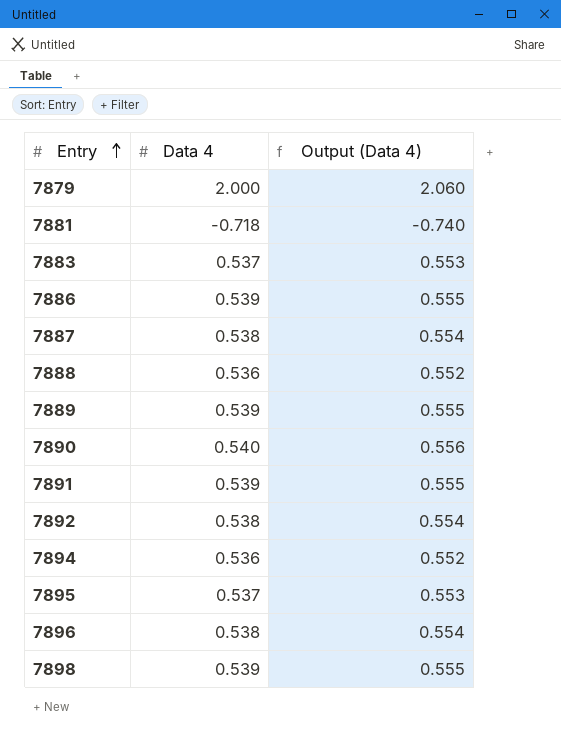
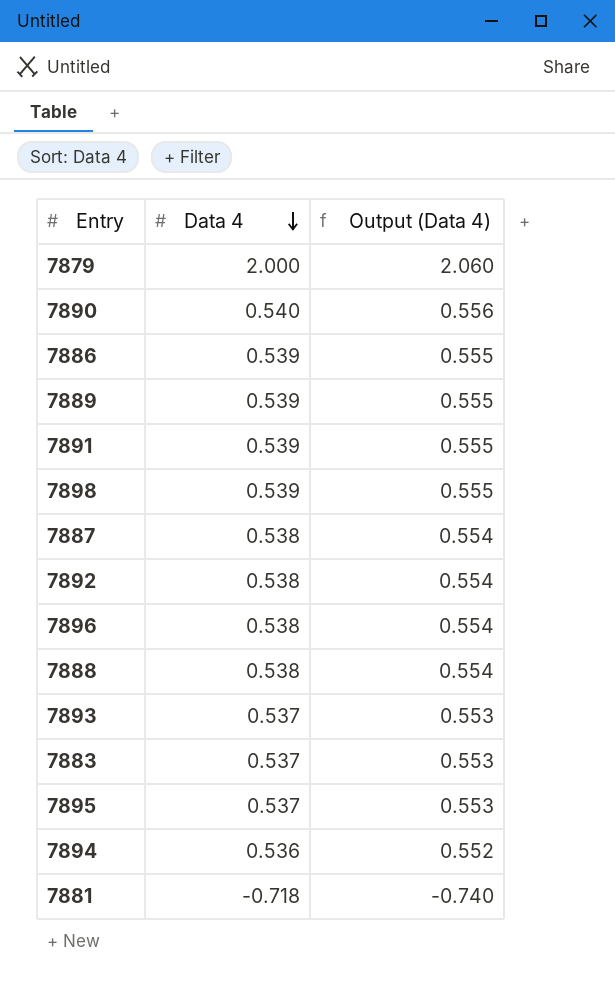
row order: Entry ascending -> Data 4 descending
7888 | Data 4: 0.536 -> 0.538
7888 | Output (Data 4): 0.552 -> 0.554
row 7893: none -> 0.537 | 0.553

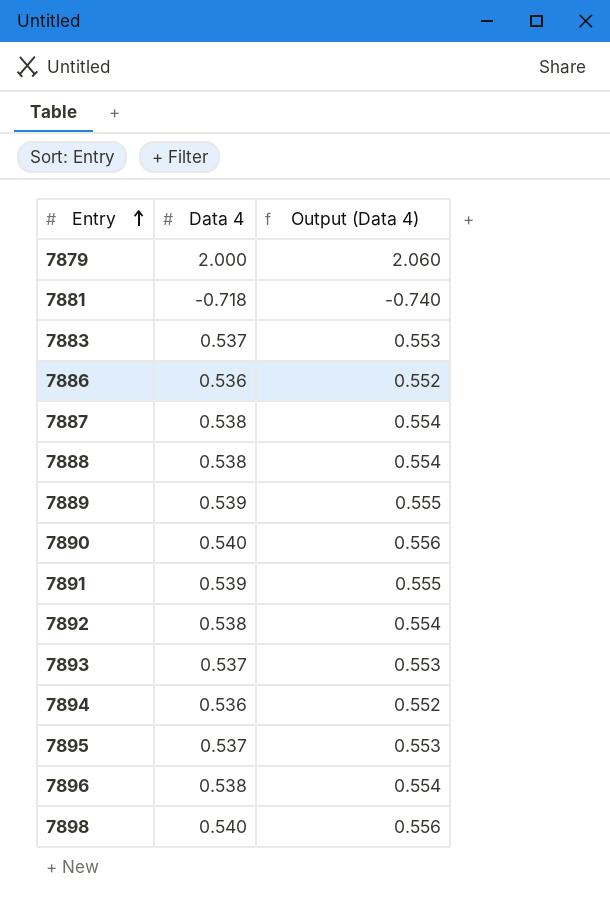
row order: Data 4 descending -> Entry ascending
7886 | Data 4: 0.539 -> 0.536
7886 | Output (Data 4): 0.555 -> 0.552
7898 | Data 4: 0.539 -> 0.540
7898 | Output (Data 4): 0.555 -> 0.556

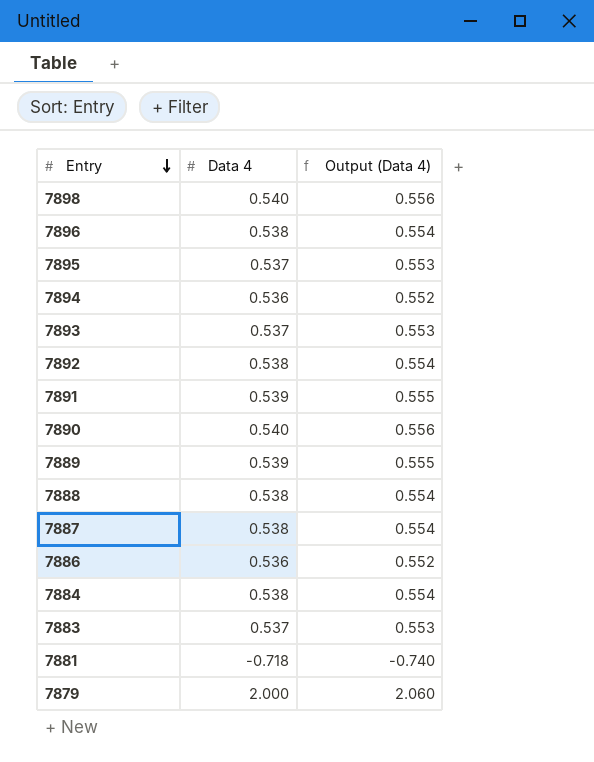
row order: Entry ascending -> Entry descending
row 7884: none -> 0.538 | 0.554

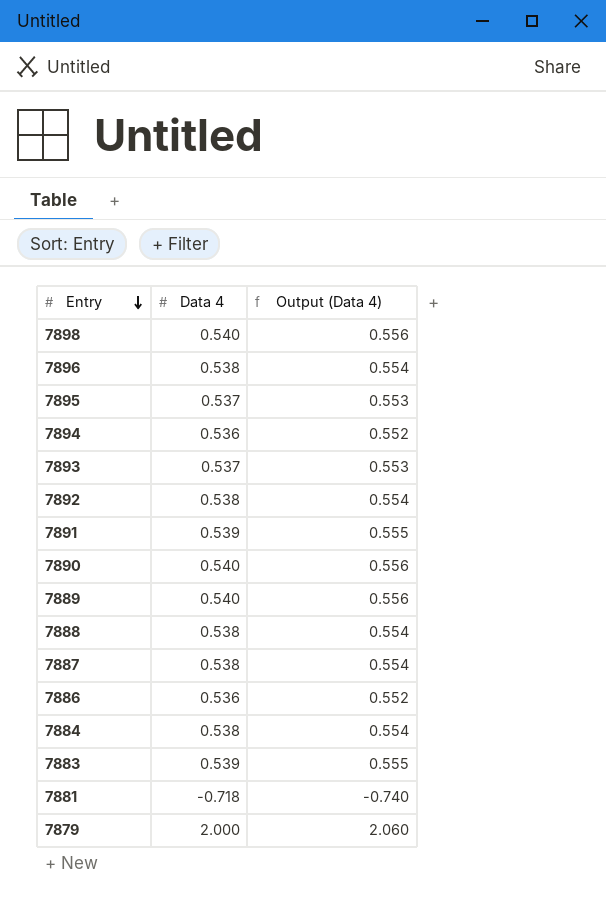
7889 | Data 4: 0.539 -> 0.540
7889 | Output (Data 4): 0.555 -> 0.556
7883 | Data 4: 0.537 -> 0.539
7883 | Output (Data 4): 0.553 -> 0.555

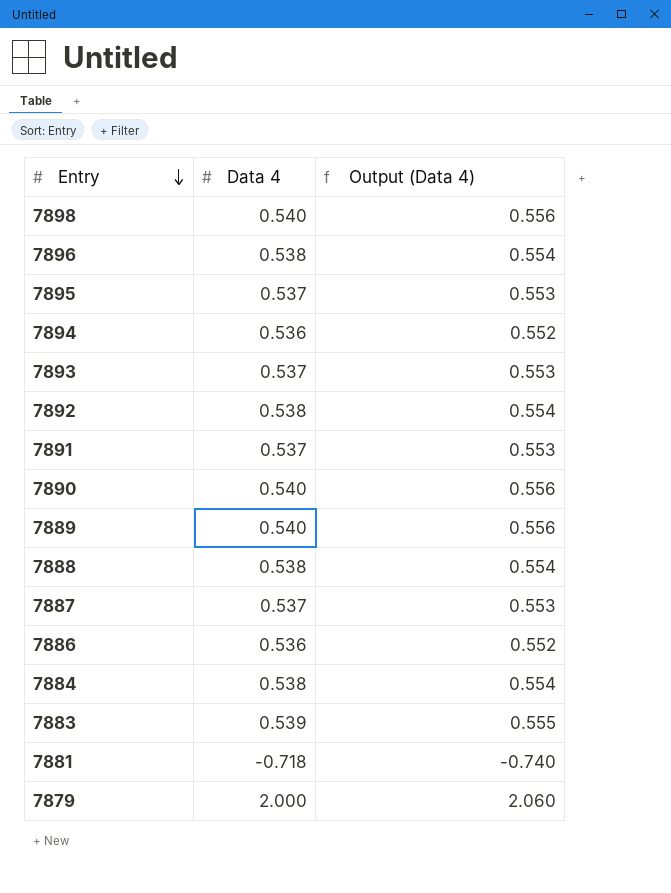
7891 | Data 4: 0.539 -> 0.537
7891 | Output (Data 4): 0.555 -> 0.553
7887 | Data 4: 0.538 -> 0.537
7887 | Output (Data 4): 0.554 -> 0.553

